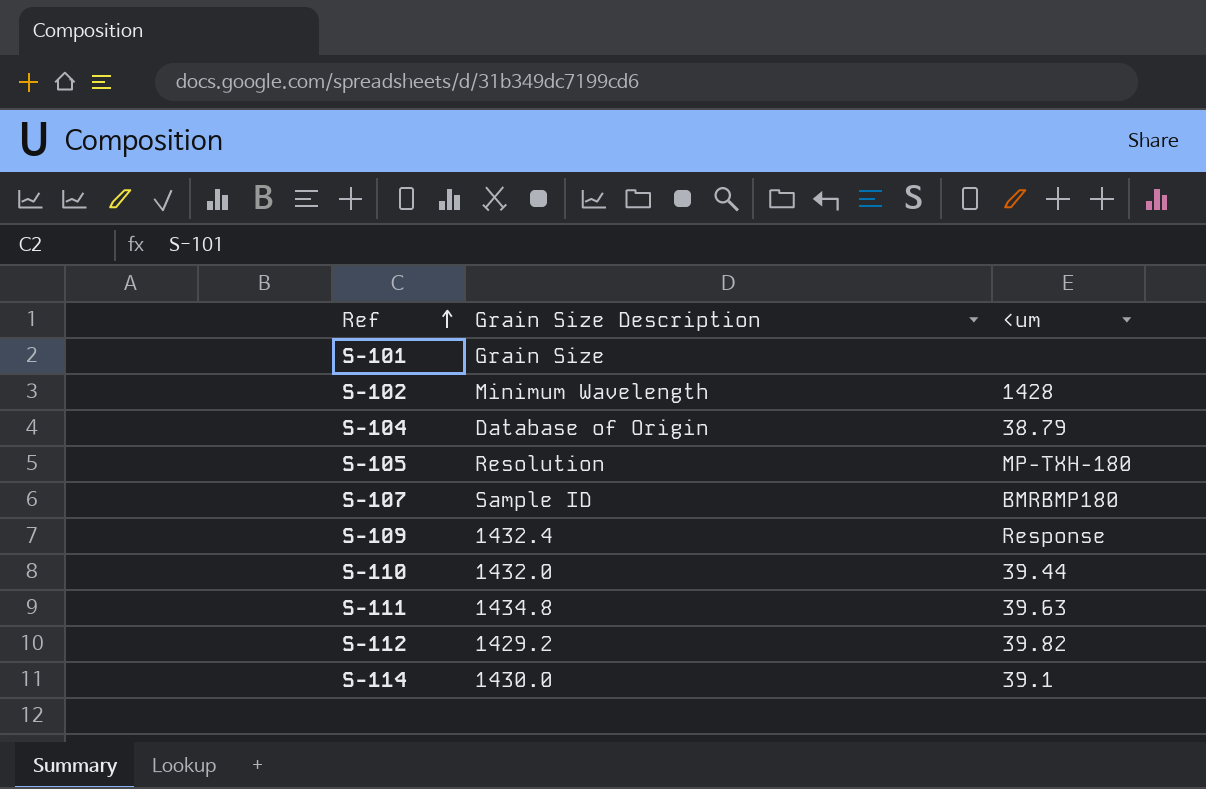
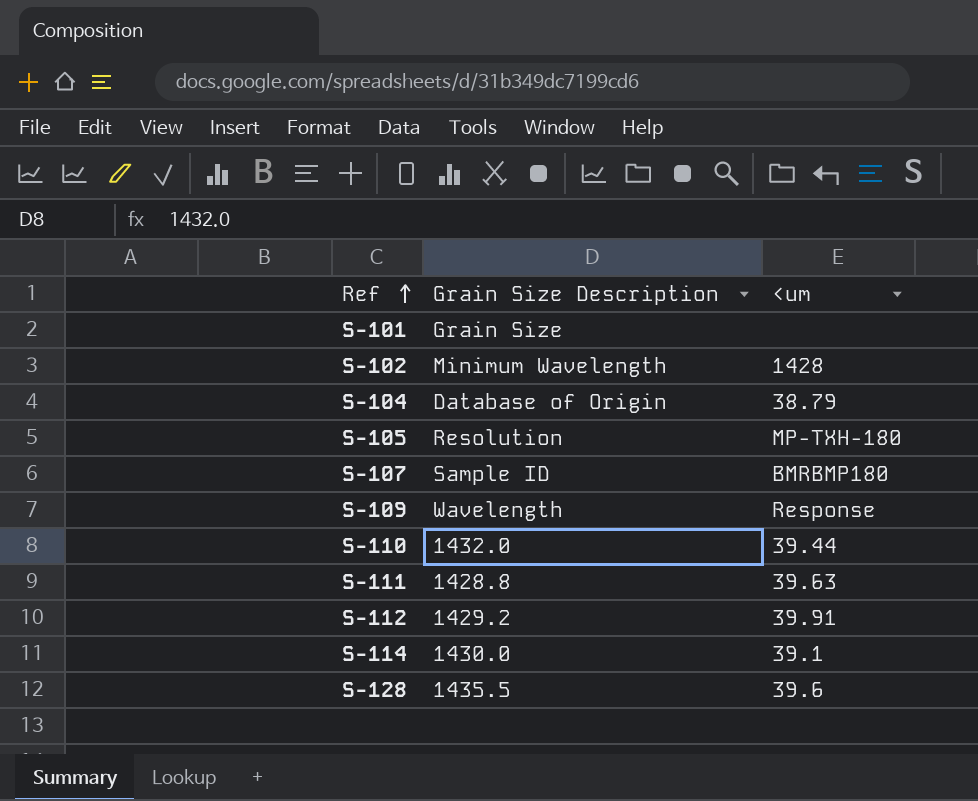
S-109 | Grain Size Description: 1432.4 -> Wavelength
S-111 | Grain Size Description: 1434.8 -> 1428.8
S-112 | <um: 39.82 -> 39.91
row S-128: none -> 1435.5 | 39.6

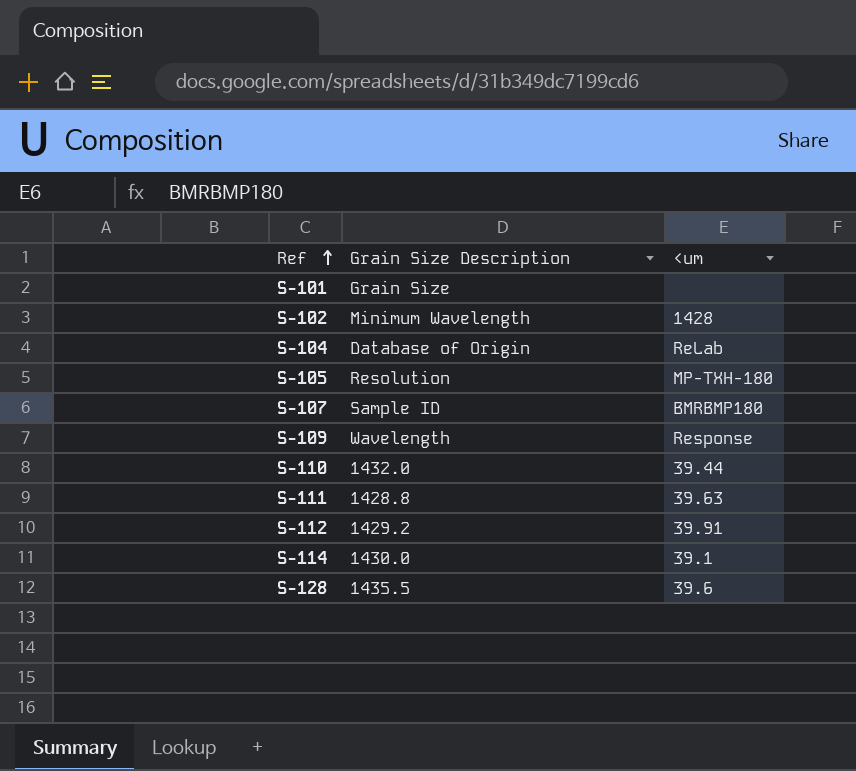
S-104 | <um: 38.79 -> ReLab

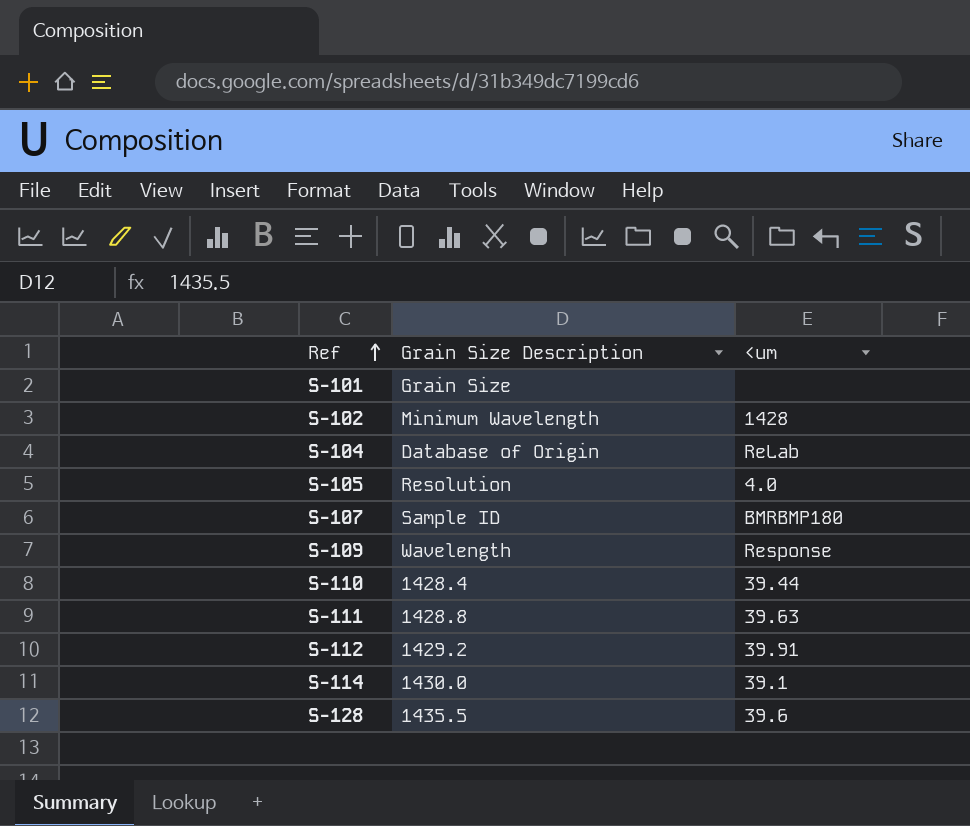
S-105 | <um: MP-TXH-180 -> 4.0
S-110 | Grain Size Description: 1432.0 -> 1428.4

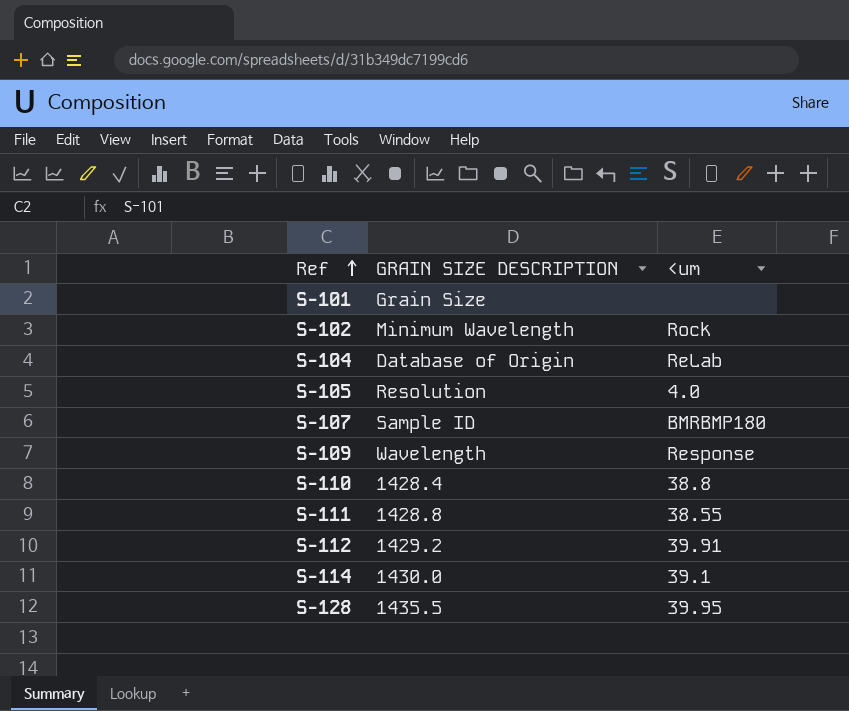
column name: Grain Size Description -> GRAIN SIZE DESCRIPTION
S-102 | <um: 1428 -> Rock
S-110 | <um: 39.44 -> 38.8
S-111 | <um: 39.63 -> 38.55
S-128 | <um: 39.6 -> 39.95

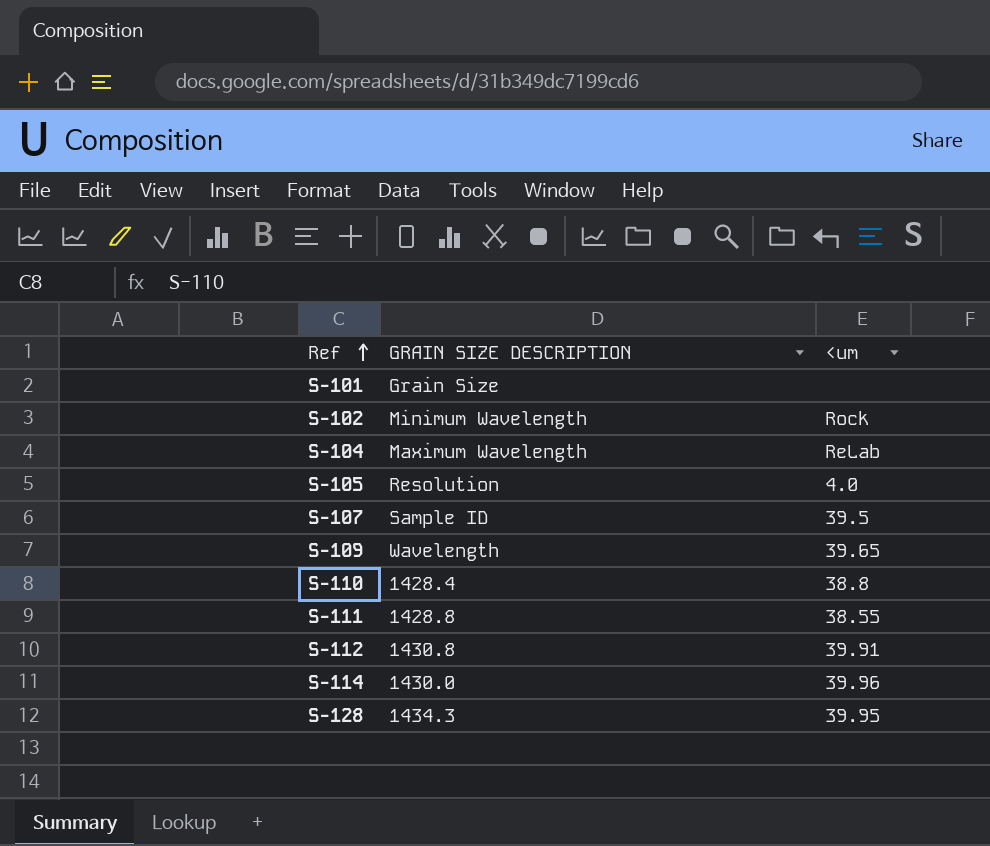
S-104 | GRAIN SIZE DESCRIPTION: Database of Origin -> Maximum Wavelength
S-107 | <um: BMRBMP180 -> 39.5
S-109 | <um: Response -> 39.65
S-112 | GRAIN SIZE DESCRIPTION: 1429.2 -> 1430.8
S-114 | <um: 39.1 -> 39.96
S-128 | GRAIN SIZE DESCRIPTION: 1435.5 -> 1434.3

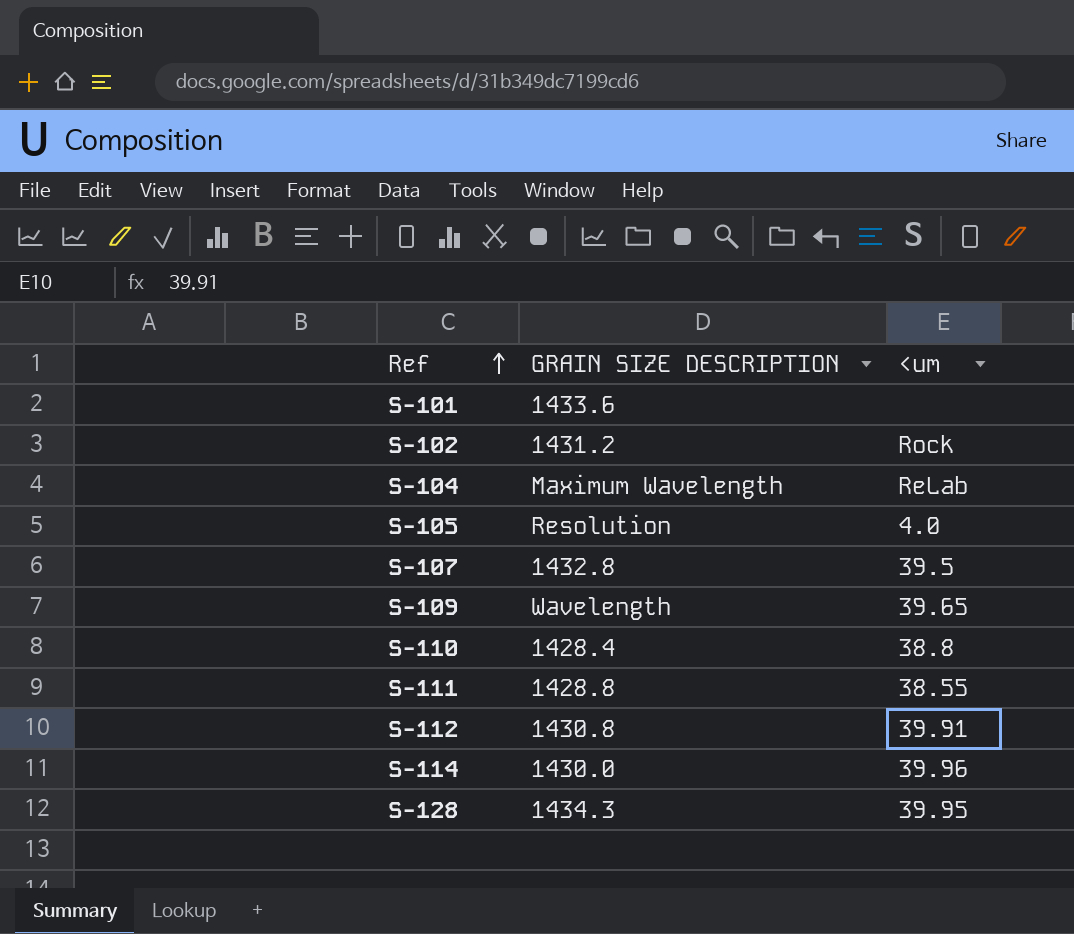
S-101 | GRAIN SIZE DESCRIPTION: Grain Size -> 1433.6
S-102 | GRAIN SIZE DESCRIPTION: Minimum Wavelength -> 1431.2
S-107 | GRAIN SIZE DESCRIPTION: Sample ID -> 1432.8

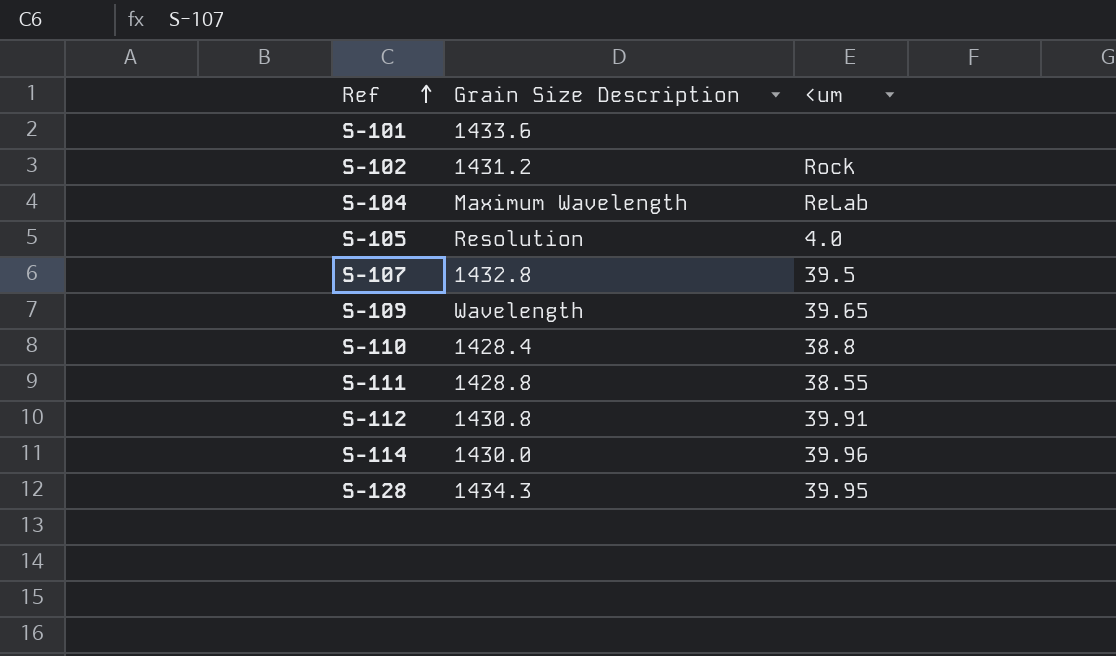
column name: GRAIN SIZE DESCRIPTION -> Grain Size Description

